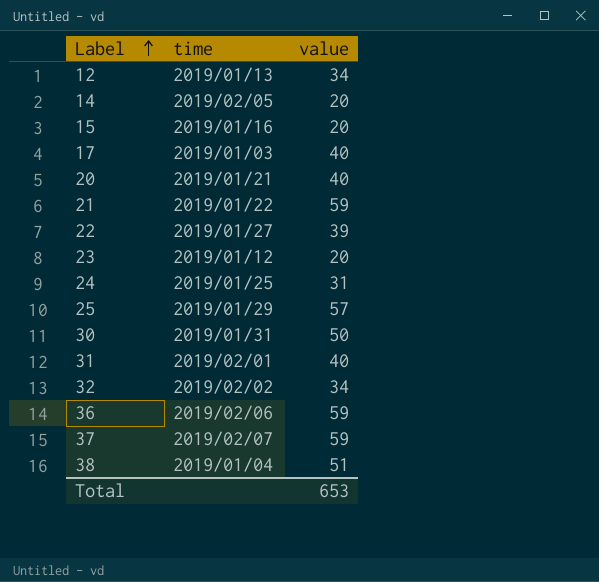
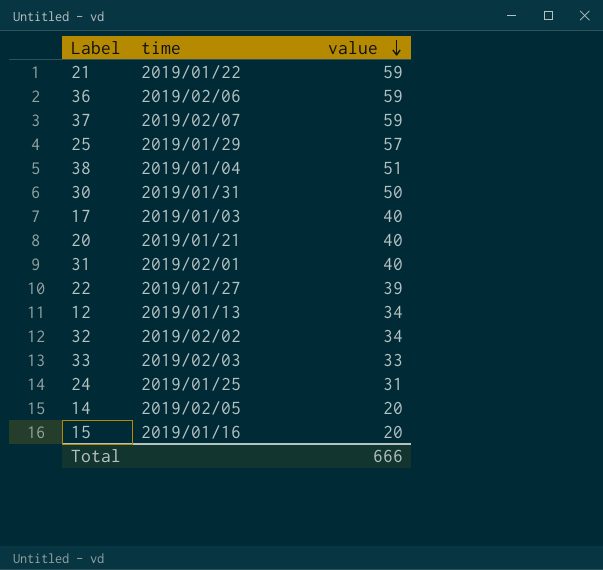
row order: Label ascending -> value descending
row 23: 2019/01/12 | 20 -> none
row 33: none -> 2019/02/03 | 33
Total | value: 653 -> 666

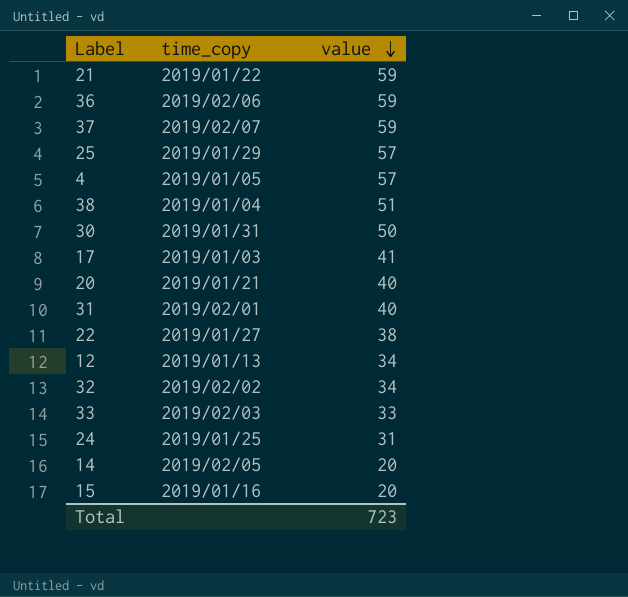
column name: time -> time_copy
row 4: none -> 2019/01/05 | 57
17 | value: 40 -> 41
22 | value: 39 -> 38
Total | value: 666 -> 723

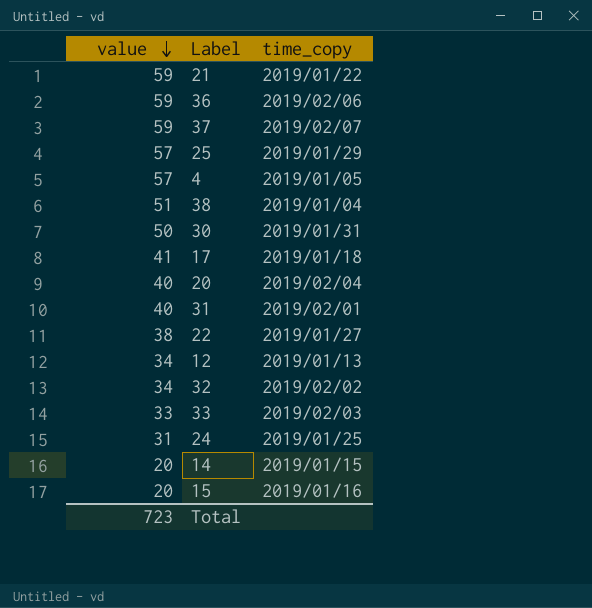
column value | position: 3 -> 1
17 | time_copy: 2019/01/03 -> 2019/01/18
20 | time_copy: 2019/01/21 -> 2019/02/04
14 | time_copy: 2019/02/05 -> 2019/01/15

